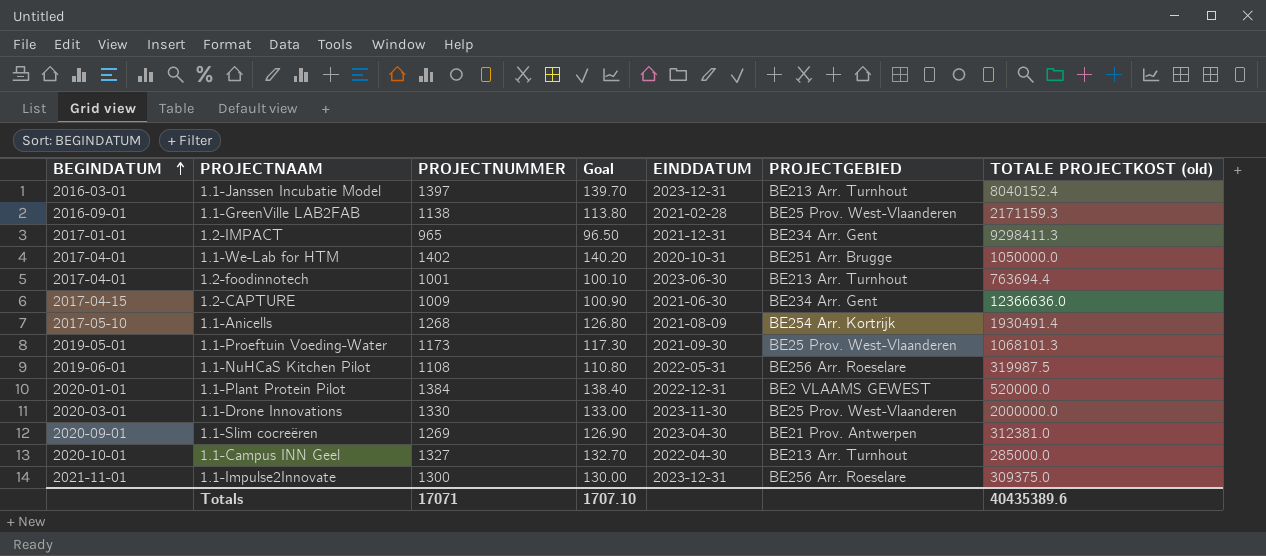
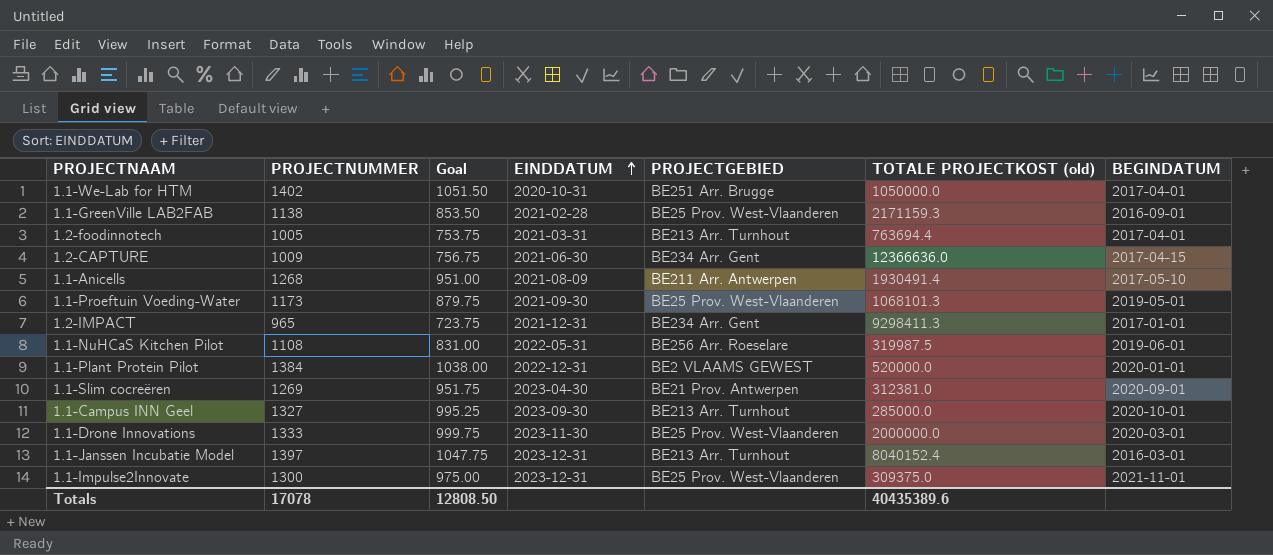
row order: BEGINDATUM ascending -> EINDDATUM ascending
column Goal | formula: [PROJECTNUMMER] * 0.1 -> [PROJECTNUMMER] * 0.75
column BEGINDATUM | position: 1 -> 7
1.2-foodinnotech | PROJECTNUMMER: 1001 -> 1005
1.2-foodinnotech | EINDDATUM: 2023-06-30 -> 2021-03-31
1.1-Anicells | PROJECTGEBIED: BE254 Arr. Kortrijk -> BE211 Arr. Antwerpen
1.1-Campus INN Geel | EINDDATUM: 2022-04-30 -> 2023-09-30
1.1-Drone Innovations | PROJECTNUMMER: 1330 -> 1333
1.1-Impulse2Innovate | PROJECTGEBIED: BE256 Arr. Roeselare -> BE25 Prov. West-Vlaanderen
Totals | PROJECTNUMMER: 17071 -> 17078
Totals | Goal: 1707.10 -> 12808.50

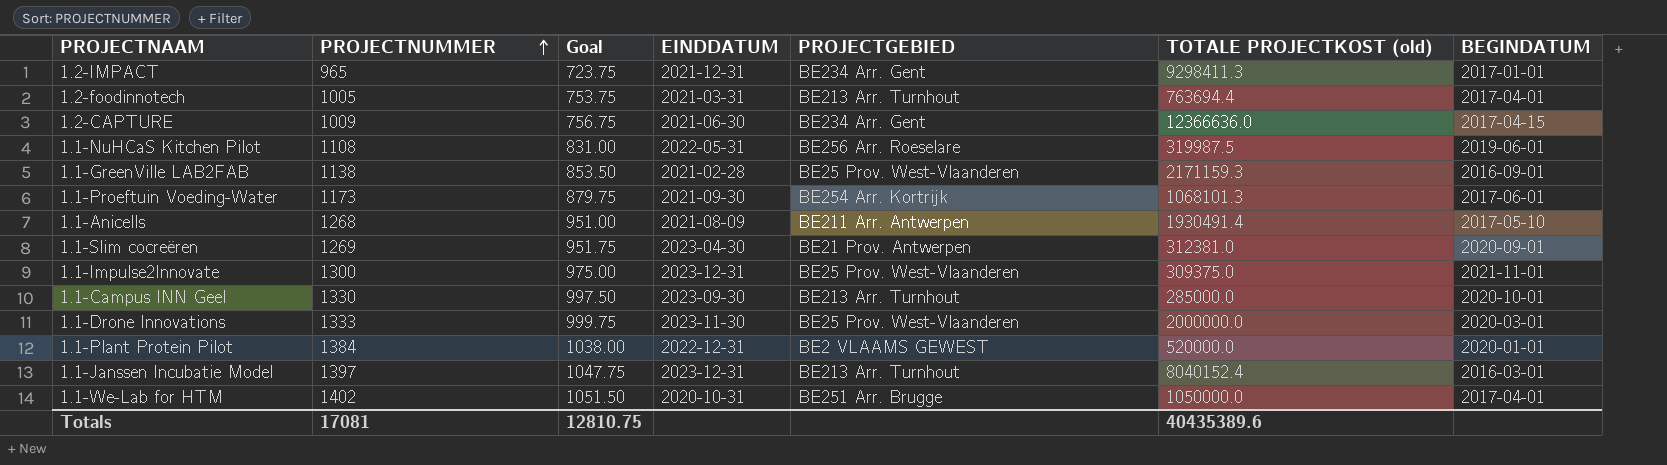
row order: EINDDATUM ascending -> PROJECTNUMMER ascending
1.1-Proeftuin Voeding-Water | PROJECTGEBIED: BE25 Prov. West-Vlaanderen -> BE254 Arr. Kortrijk
1.1-Proeftuin Voeding-Water | BEGINDATUM: 2019-05-01 -> 2017-06-01
1.1-Campus INN Geel | PROJECTNUMMER: 1327 -> 1330
1.1-Campus INN Geel | Goal: 995.25 -> 997.50
Totals | PROJECTNUMMER: 17078 -> 17081
Totals | Goal: 12808.50 -> 12810.75

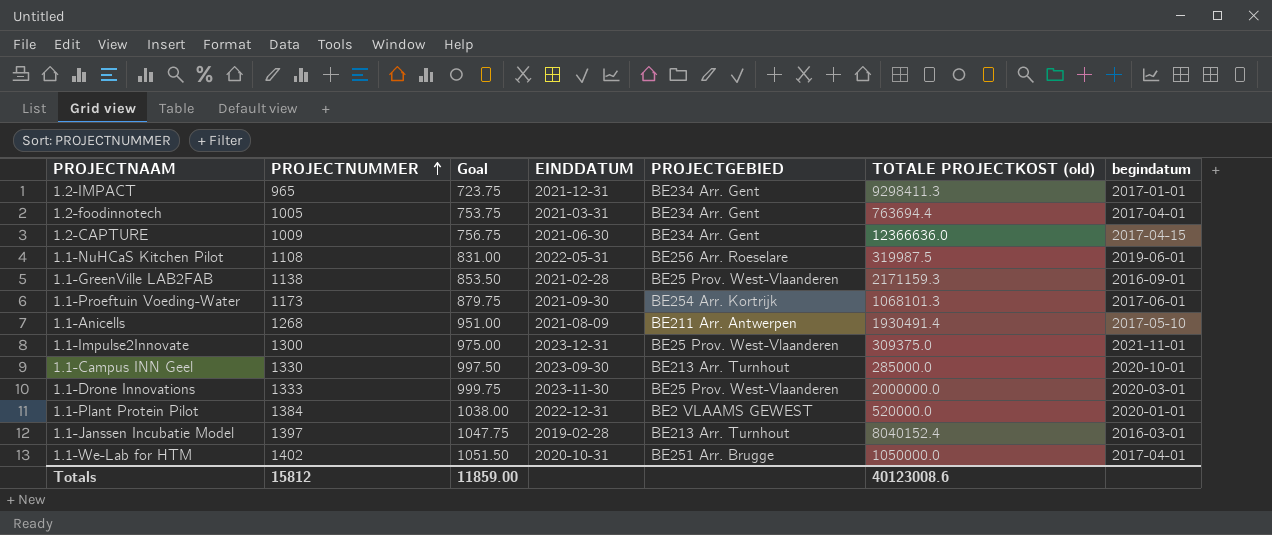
column name: BEGINDATUM -> begindatum
row 1.1-Slim cocreëren: 1269 | 951.75 | 2023-04-30 | BE21 Prov. Antwerpen | 312381.0 | 2020-09-01 -> none
1.2-foodinnotech | PROJECTGEBIED: BE213 Arr. Turnhout -> BE234 Arr. Gent
1.1-Janssen Incubatie Model | EINDDATUM: 2023-12-31 -> 2019-02-28
Totals | PROJECTNUMMER: 17081 -> 15812
Totals | Goal: 12810.75 -> 11859.00
Totals | TOTALE PROJECTKOST (old): 40435389.6 -> 40123008.6

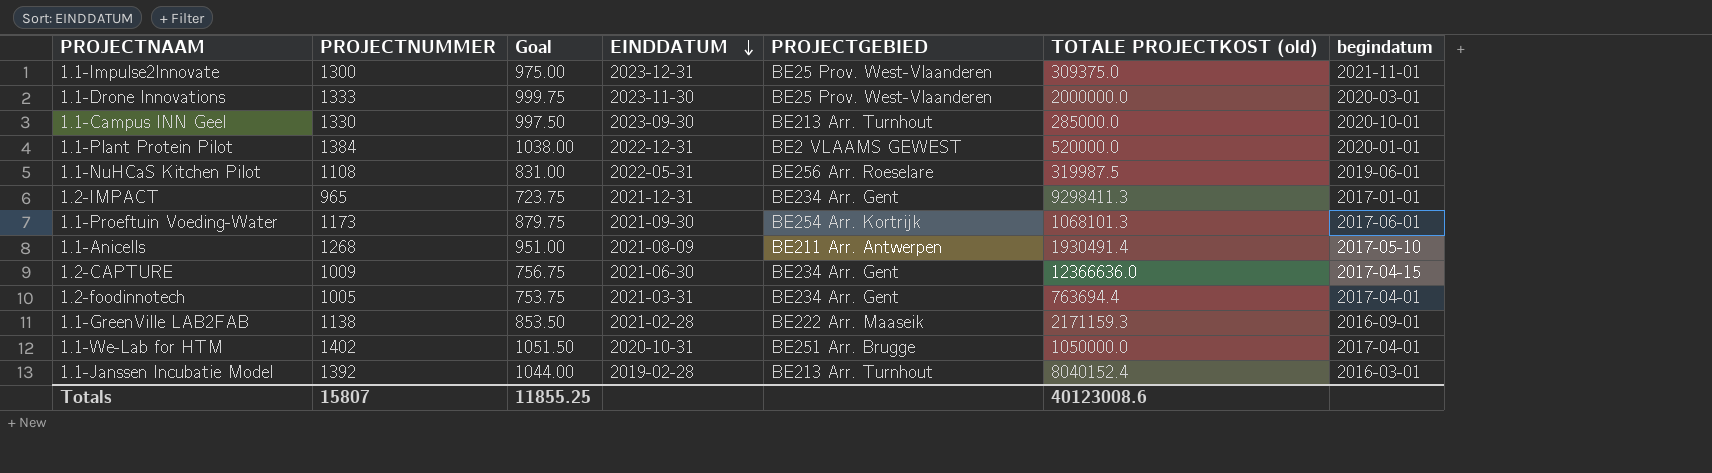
row order: PROJECTNUMMER ascending -> EINDDATUM descending
1.1-GreenVille LAB2FAB | PROJECTGEBIED: BE25 Prov. West-Vlaanderen -> BE222 Arr. Maaseik
1.1-Janssen Incubatie Model | PROJECTNUMMER: 1397 -> 1392
1.1-Janssen Incubatie Model | Goal: 1047.75 -> 1044.00
Totals | PROJECTNUMMER: 15812 -> 15807
Totals | Goal: 11859.00 -> 11855.25

